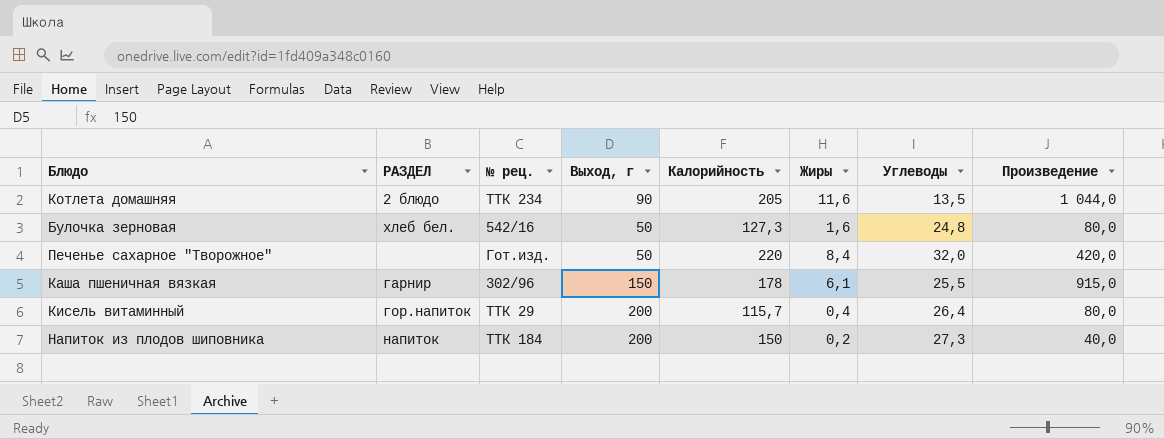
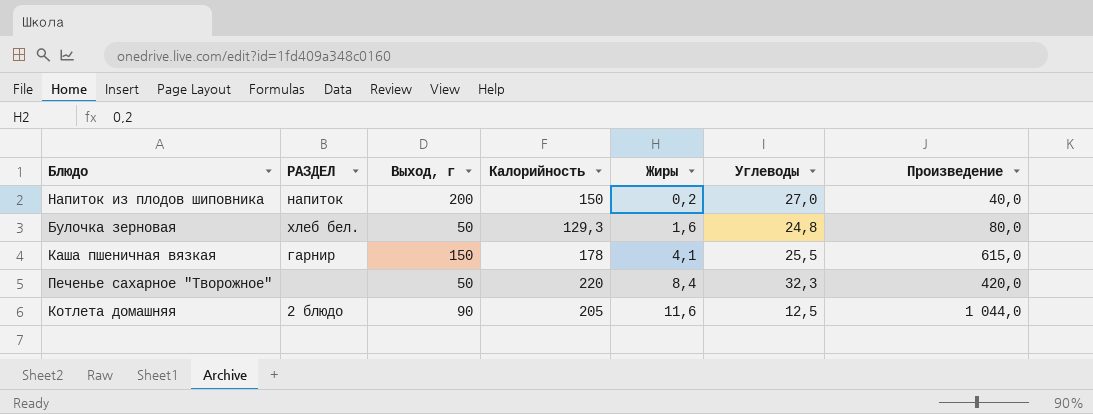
row order: none -> Жиры ascending
column № рец. | position: 3 -> none
row Кисель витаминный: гор.напиток | ТТК 29 | 200 | 115,7 | 0,4 | 26,4 | 80,0 -> none
Напиток из плодов шиповника | Углеводы: 27,3 -> 27,0
Булочка зерновая | Калорийность: 127,3 -> 129,3
Каша пшеничная вязкая | Жиры: 6,1 -> 4,1
Каша пшеничная вязкая | Произведение: 915,0 -> 615,0
Печенье сахарное "Творожное" | Углеводы: 32,0 -> 32,3
Котлета домашняя | Углеводы: 13,5 -> 12,5

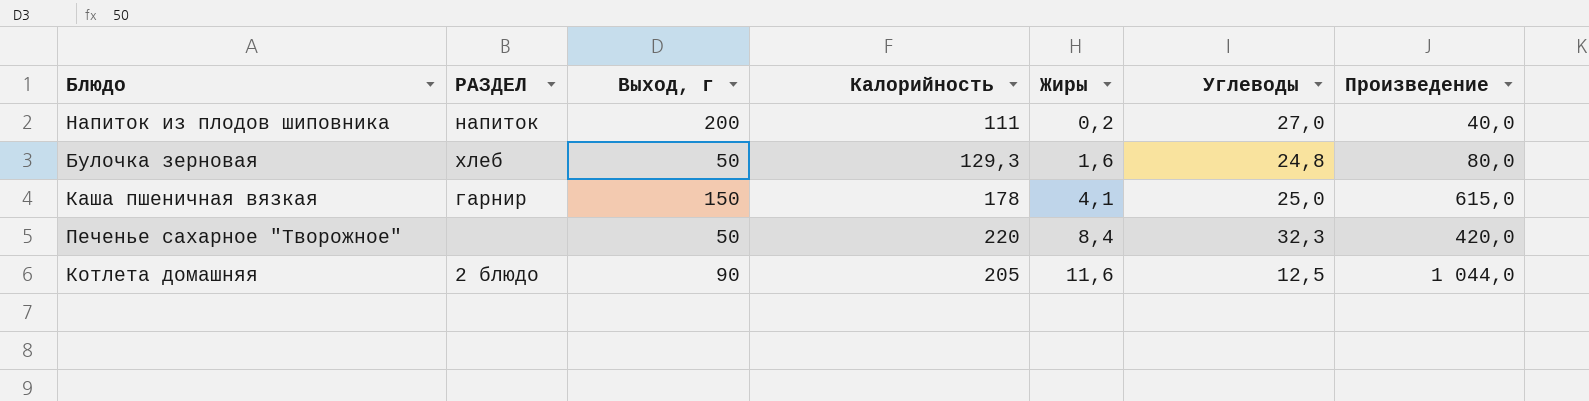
Напиток из плодов шиповника | Калорийность: 150 -> 111
Булочка зерновая | РАЗДЕЛ: хлеб бел. -> хлеб
Каша пшеничная вязкая | Углеводы: 25,5 -> 25,0

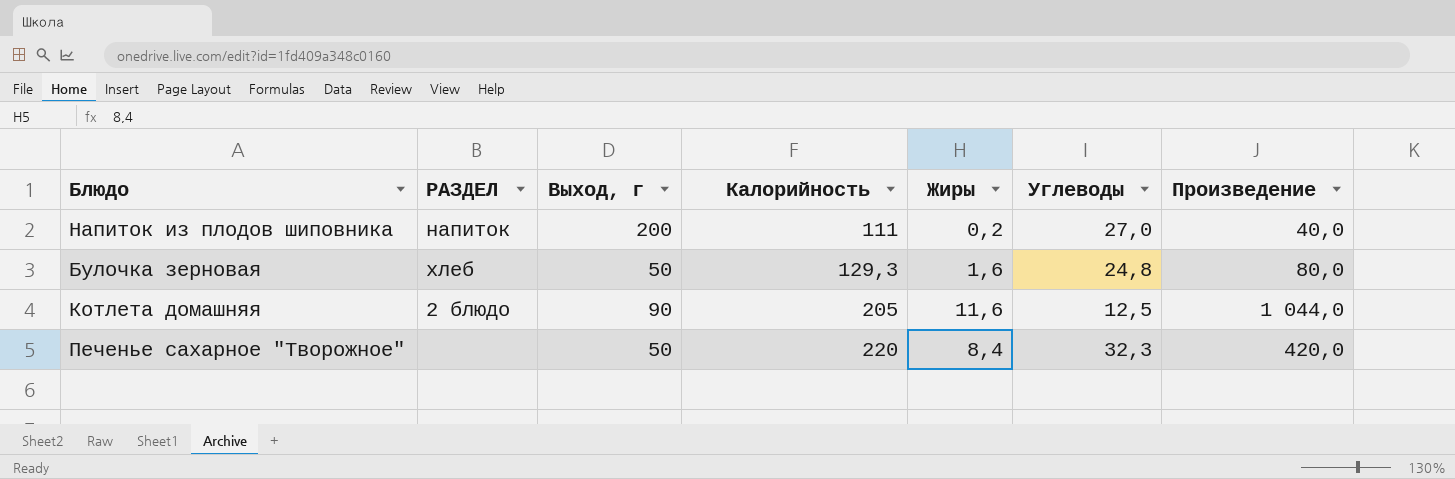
row order: Жиры ascending -> Калорийность ascending
row Каша пшеничная вязкая: гарнир | 150 | 178 | 4,1 | 25,0 | 615,0 -> none

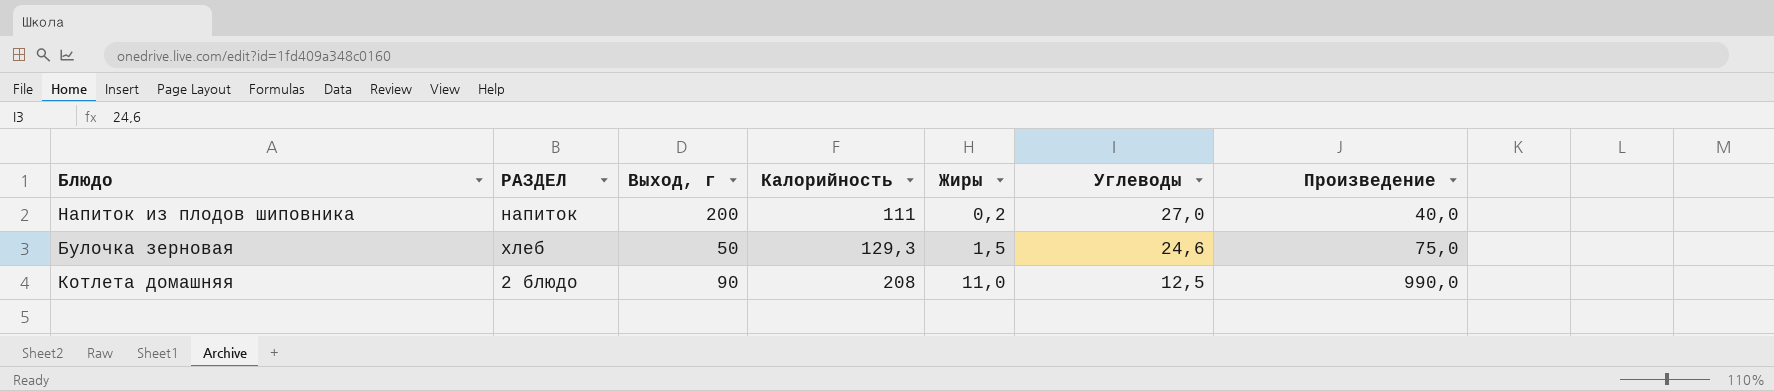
row Печенье сахарное "Творожное": none | 50 | 220 | 8,4 | 32,3 | 420,0 -> none
Булочка зерновая | Жиры: 1,6 -> 1,5
Булочка зерновая | Углеводы: 24,8 -> 24,6
Булочка зерновая | Произведение: 80,0 -> 75,0
Котлета домашняя | Калорийность: 205 -> 208
Котлета домашняя | Жиры: 11,6 -> 11,0
Котлета домашняя | Произведение: 1 044,0 -> 990,0

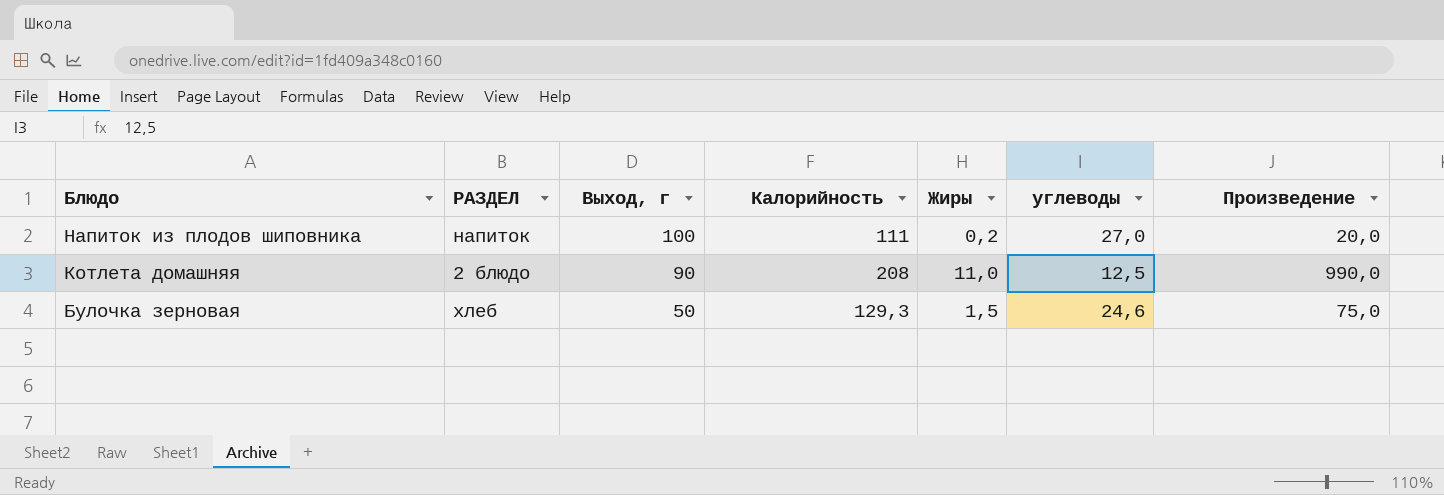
row order: Калорийность ascending -> Блюдо descending
column name: Углеводы -> углеводы
Напиток из плодов шиповника | Выход, г: 200 -> 100
Напиток из плодов шиповника | Произведение: 40,0 -> 20,0

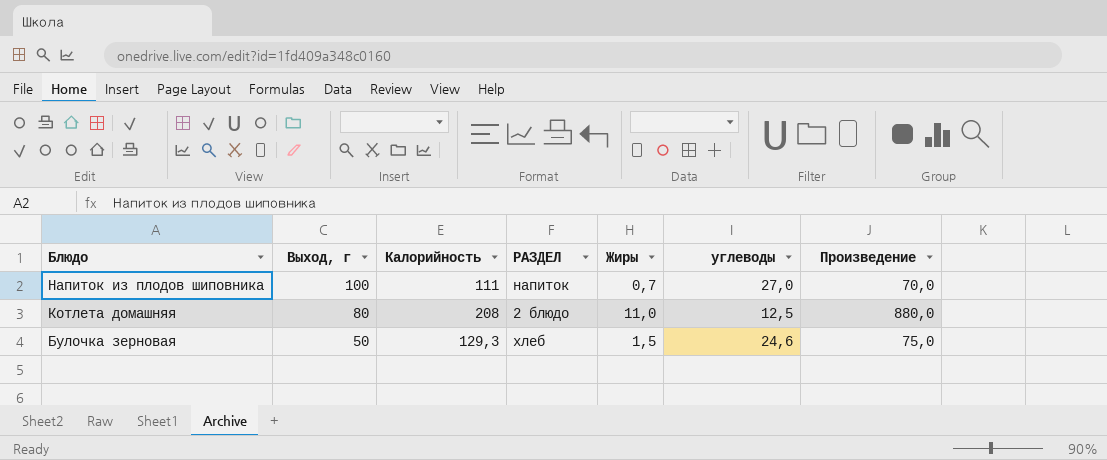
column РАЗДЕЛ | position: 2 -> 4
Напиток из плодов шиповника | Жиры: 0,2 -> 0,7
Напиток из плодов шиповника | Произведение: 20,0 -> 70,0
Котлета домашняя | Выход, г: 90 -> 80
Котлета домашняя | Произведение: 990,0 -> 880,0

